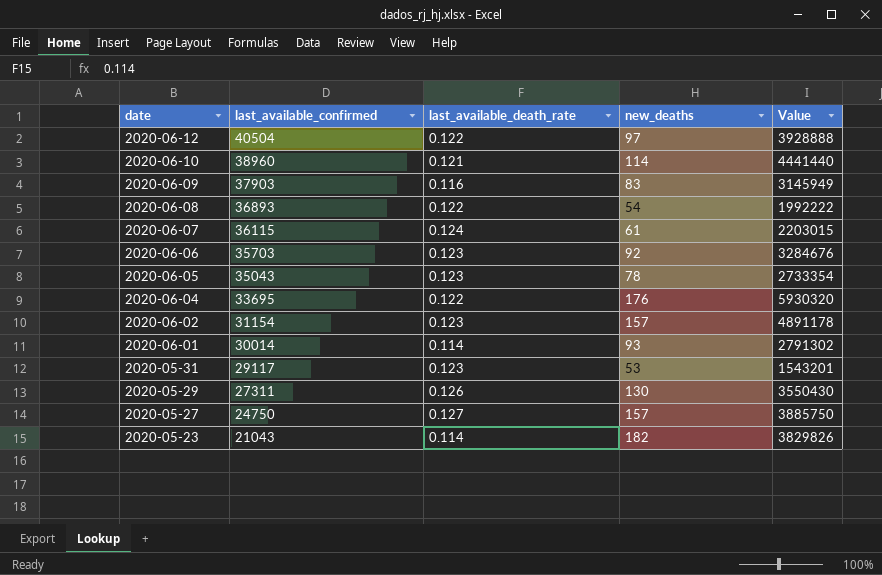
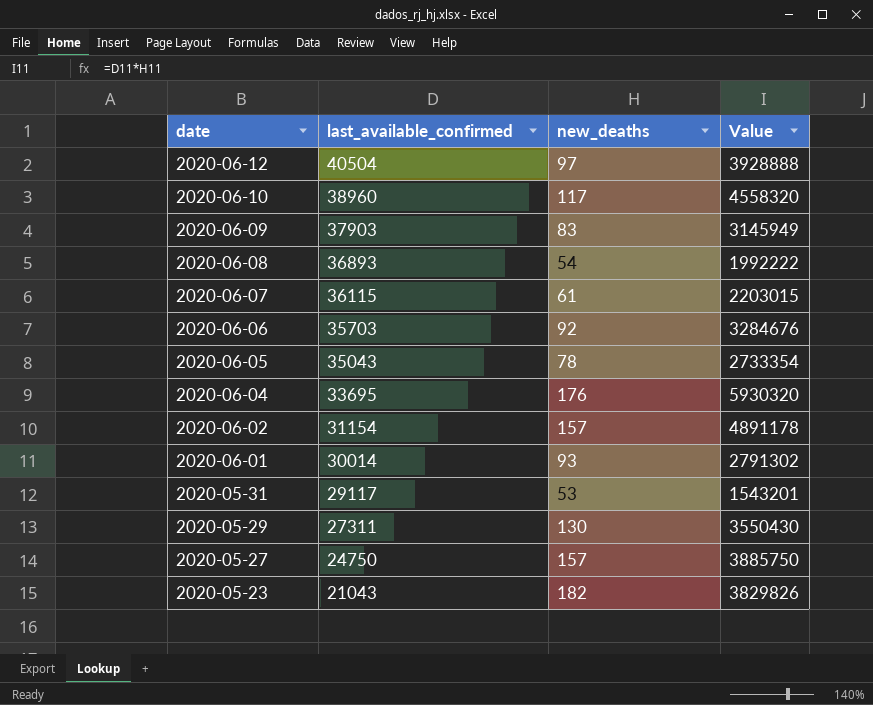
column last_available_death_rate | position: 3 -> none
2020-06-10 | new_deaths: 114 -> 117
2020-06-10 | Value: 4441440 -> 4558320

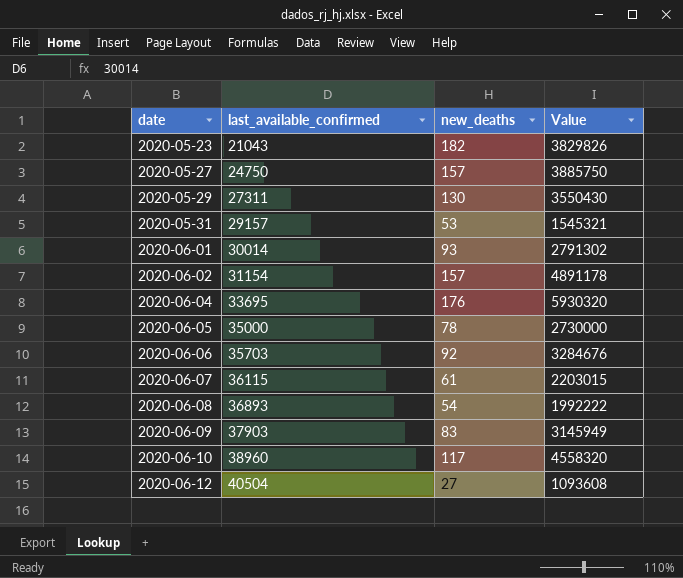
row order: date descending -> date ascending
2020-05-31 | last_available_confirmed: 29117 -> 29157
2020-05-31 | Value: 1543201 -> 1545321
2020-06-05 | last_available_confirmed: 35043 -> 35000
2020-06-05 | Value: 2733354 -> 2730000
2020-06-12 | new_deaths: 97 -> 27
2020-06-12 | Value: 3928888 -> 1093608

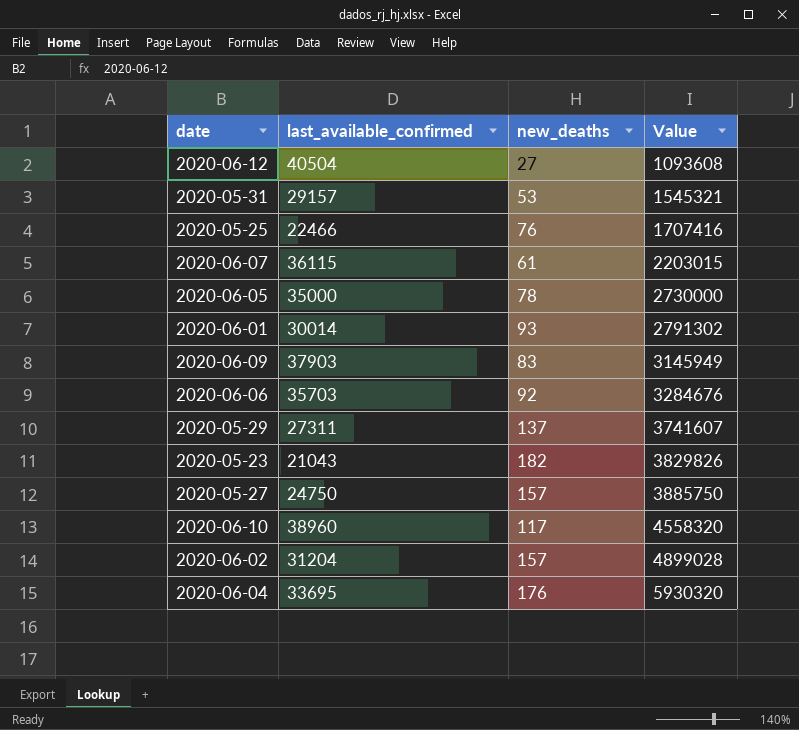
row order: date ascending -> Value ascending
row 2020-06-08: 36893 | 54 | 1992222 -> none
row 2020-05-25: none -> 22466 | 76 | 1707416
2020-05-29 | new_deaths: 130 -> 137
2020-05-29 | Value: 3550430 -> 3741607
2020-06-02 | last_available_confirmed: 31154 -> 31204
2020-06-02 | Value: 4891178 -> 4899028

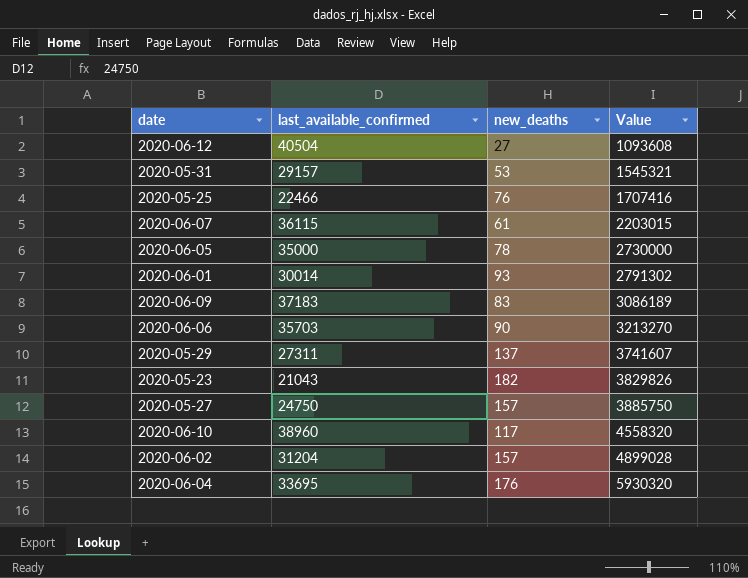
2020-06-09 | last_available_confirmed: 37903 -> 37183
2020-06-09 | Value: 3145949 -> 3086189
2020-06-06 | new_deaths: 92 -> 90
2020-06-06 | Value: 3284676 -> 3213270

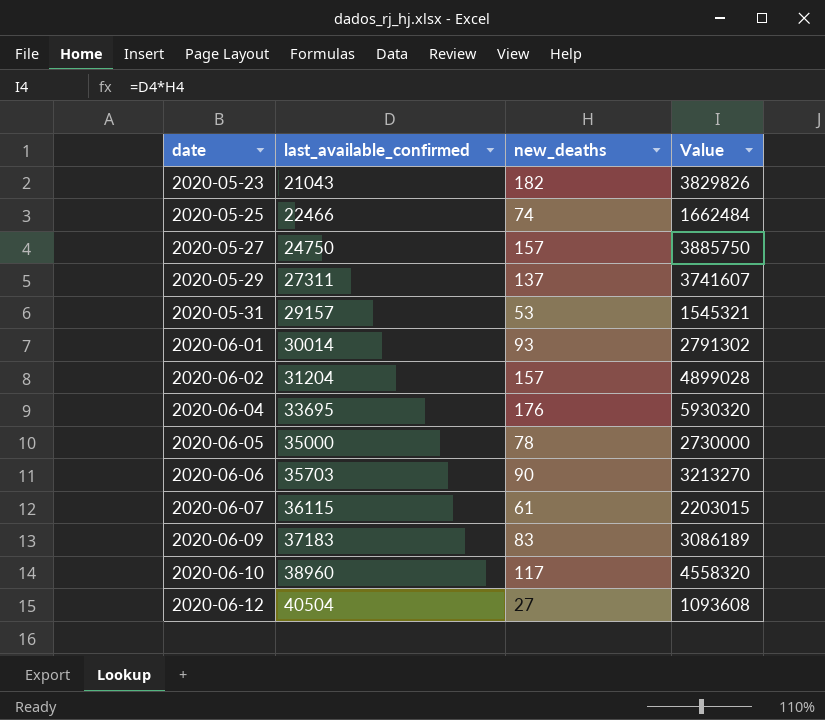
row order: Value ascending -> date ascending
2020-05-25 | new_deaths: 76 -> 74
2020-05-25 | Value: 1707416 -> 1662484

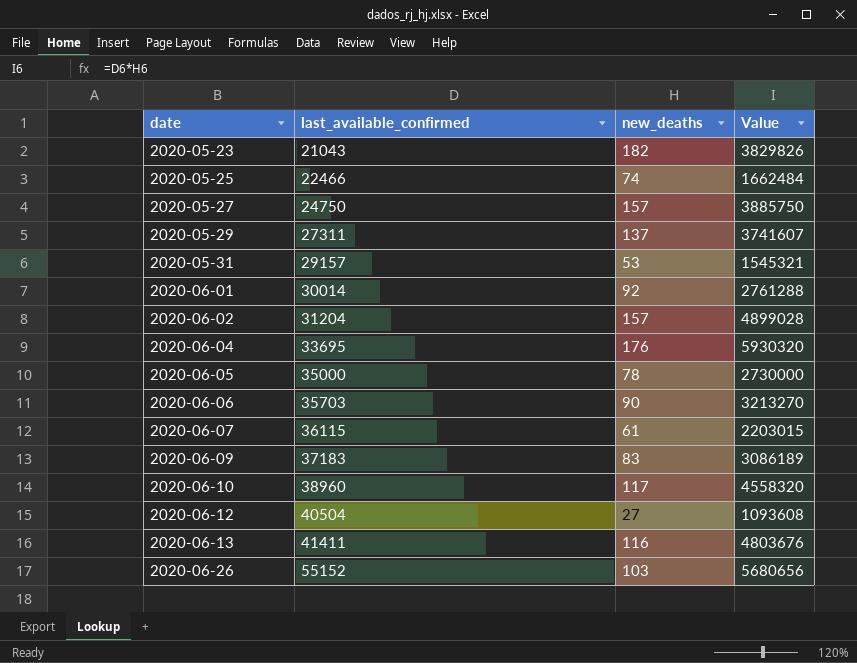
2020-06-01 | new_deaths: 93 -> 92
2020-06-01 | Value: 2791302 -> 2761288
row 2020-06-13: none -> 41411 | 116 | 4803676
row 2020-06-26: none -> 55152 | 103 | 5680656

